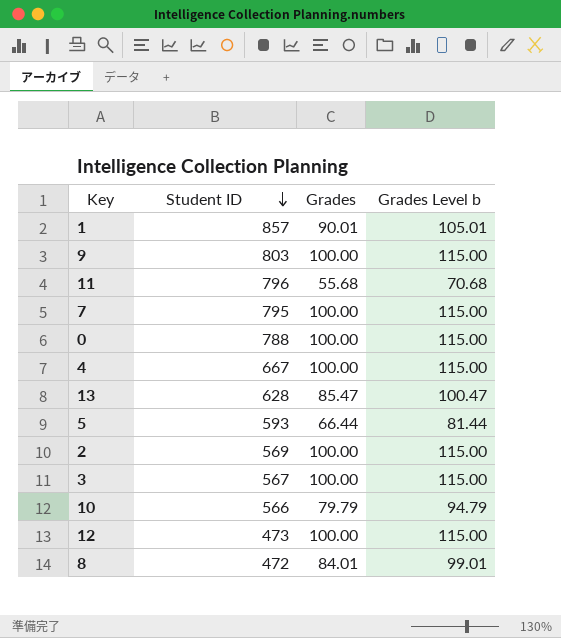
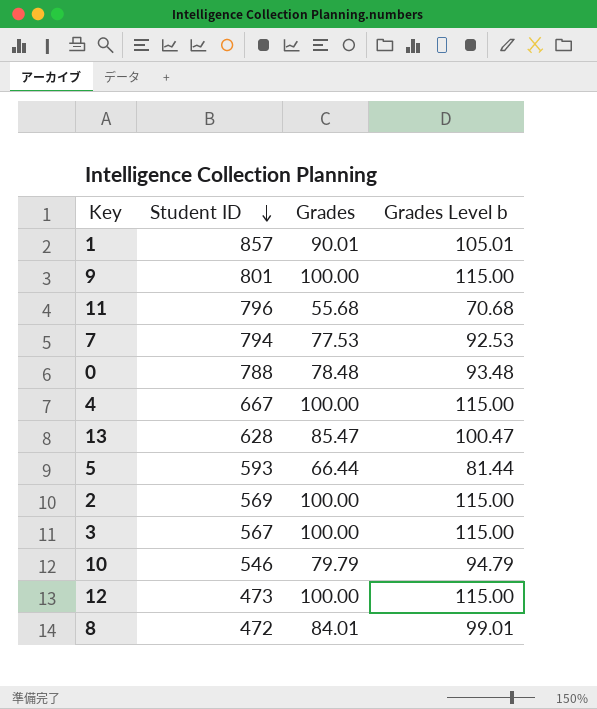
9 | Student ID: 803 -> 801
7 | Student ID: 795 -> 794
7 | Grades: 100.00 -> 77.53
7 | Grades Level b: 115.00 -> 92.53
0 | Grades: 100.00 -> 78.48
0 | Grades Level b: 115.00 -> 93.48
10 | Student ID: 566 -> 546

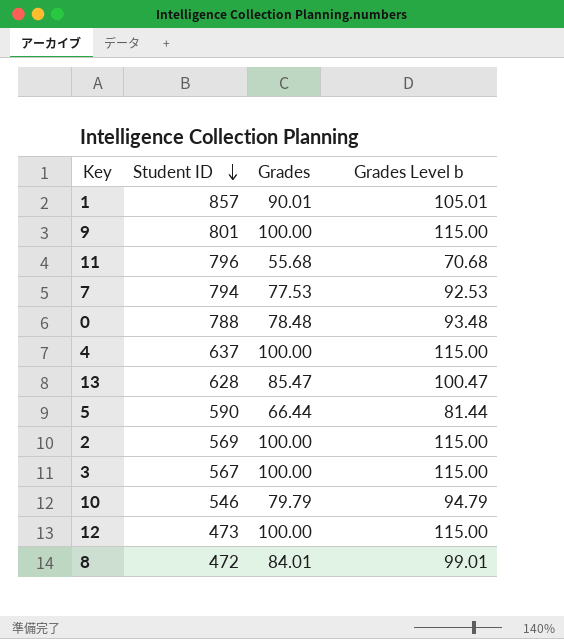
4 | Student ID: 667 -> 637
5 | Student ID: 593 -> 590

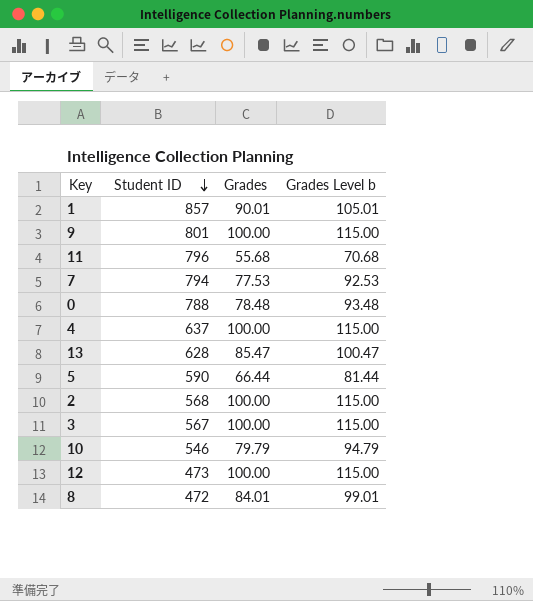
2 | Student ID: 569 -> 568

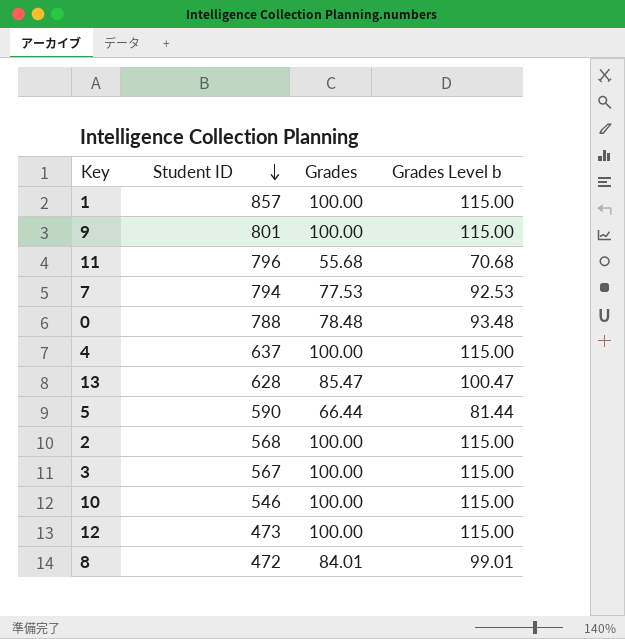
1 | Grades: 90.01 -> 100.00
1 | Grades Level b: 105.01 -> 115.00
10 | Grades: 79.79 -> 100.00
10 | Grades Level b: 94.79 -> 115.00

